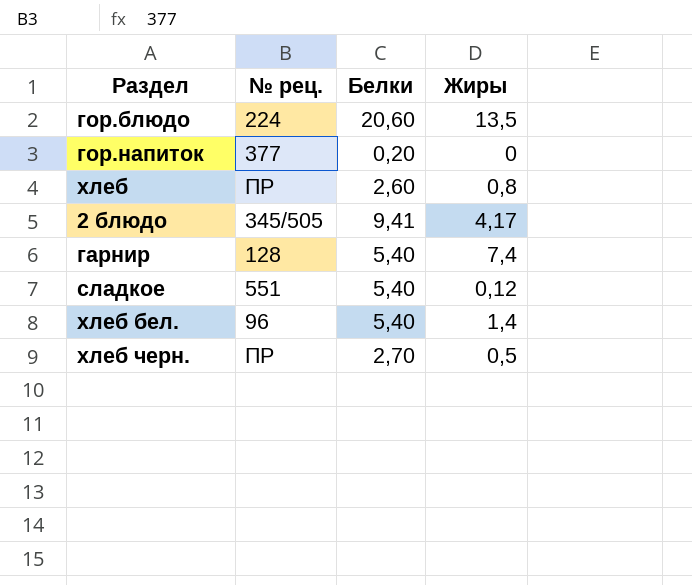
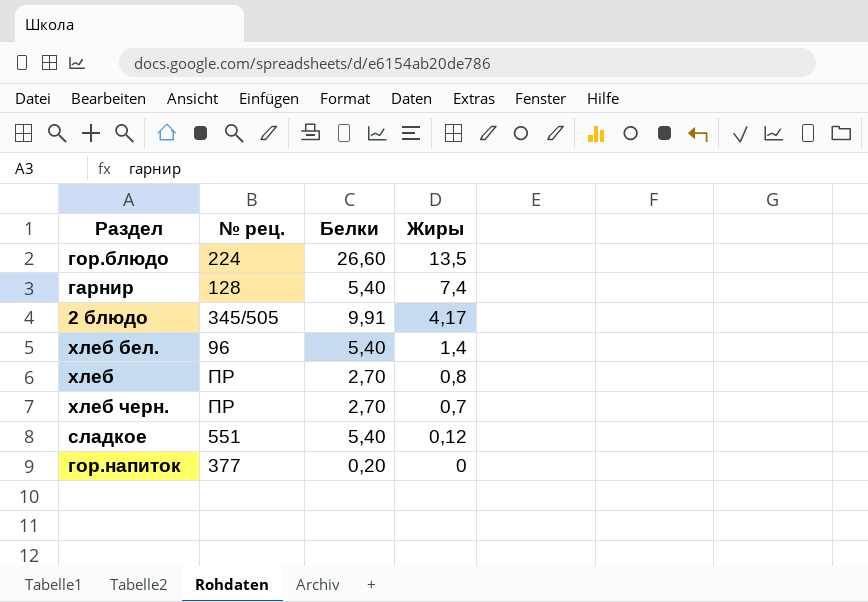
row order: none -> Жиры descending
гор.блюдо | Белки: 20,60 -> 26,60
2 блюдо | Белки: 9,41 -> 9,91
хлеб | Белки: 2,60 -> 2,70
хлеб черн. | Жиры: 0,5 -> 0,7

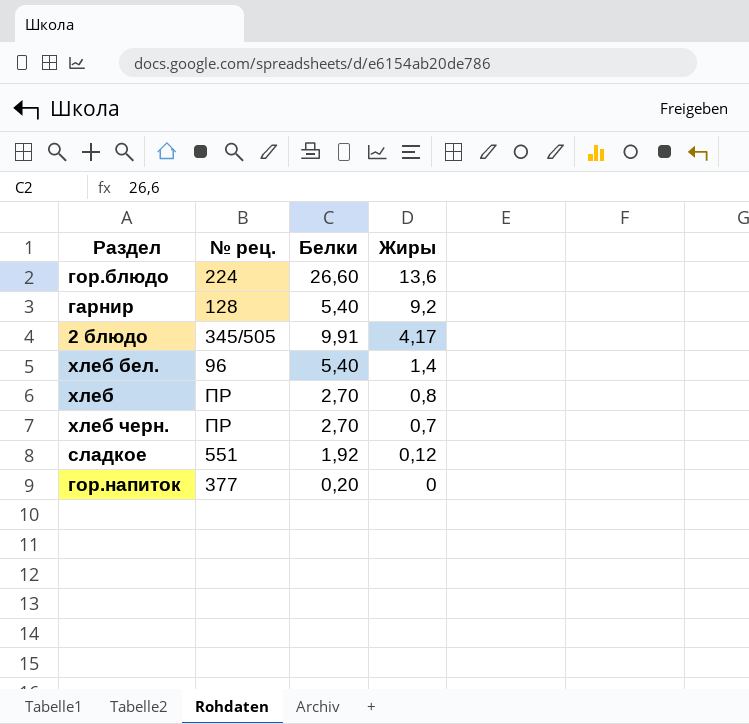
гор.блюдо | Жиры: 13,5 -> 13,6
гарнир | Жиры: 7,4 -> 9,2
сладкое | Белки: 5,40 -> 1,92

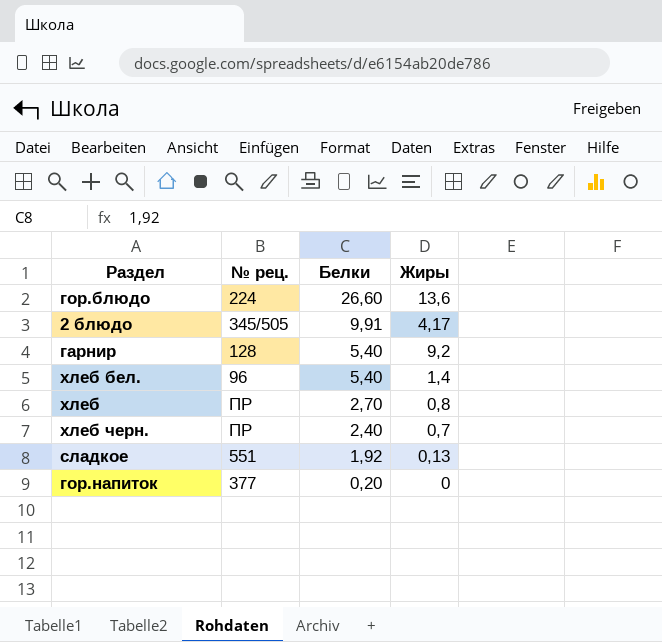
row order: Жиры descending -> Белки descending
хлеб черн. | Белки: 2,70 -> 2,40
сладкое | Жиры: 0,12 -> 0,13

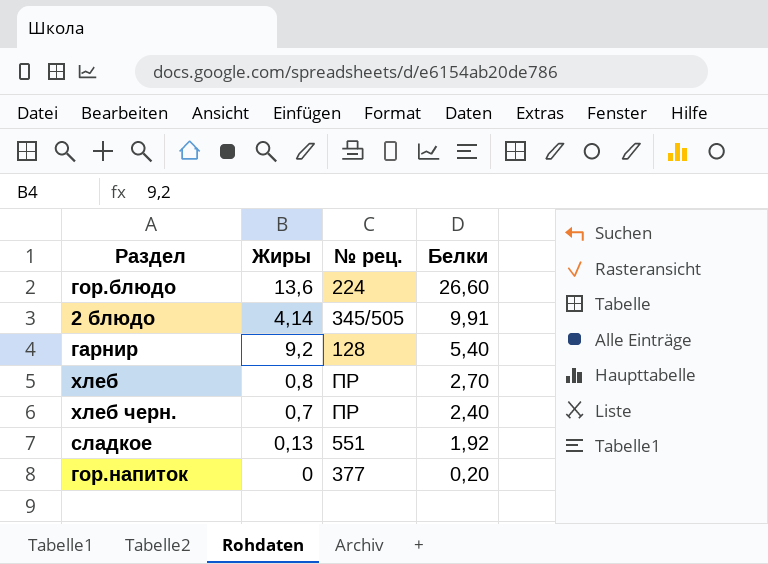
column Жиры | position: 4 -> 2
row хлеб бел.: 96 | 5,40 | 1,4 -> none
2 блюдо | Жиры: 4,17 -> 4,14

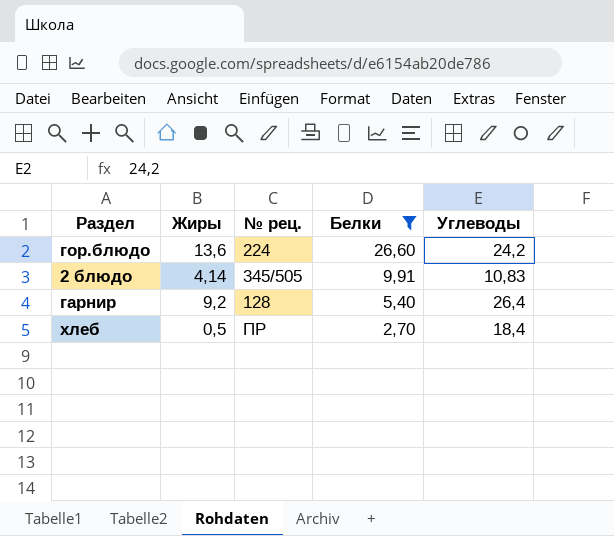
filter: none -> Белки >= 2,70
column Углеводы | position: none -> 5
хлеб | Жиры: 0,8 -> 0,5

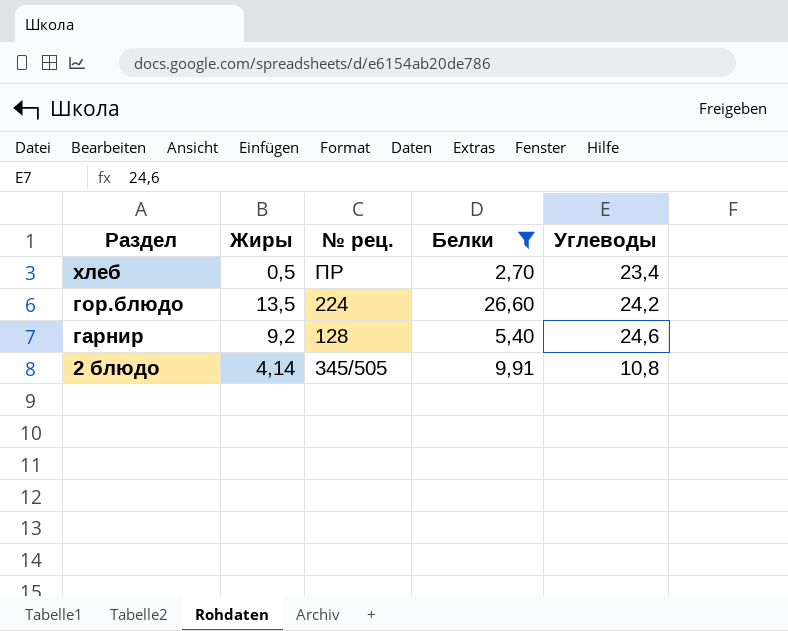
row order: Белки descending -> Раздел descending
хлеб | Углеводы: 18,4 -> 23,4
гор.блюдо | Жиры: 13,6 -> 13,5
гарнир | Углеводы: 26,4 -> 24,6
2 блюдо | Углеводы: 10,83 -> 10,8

